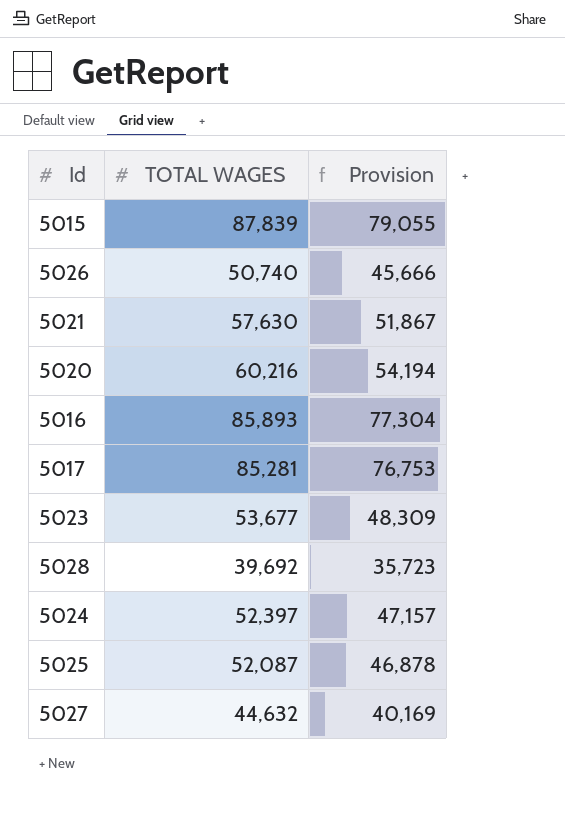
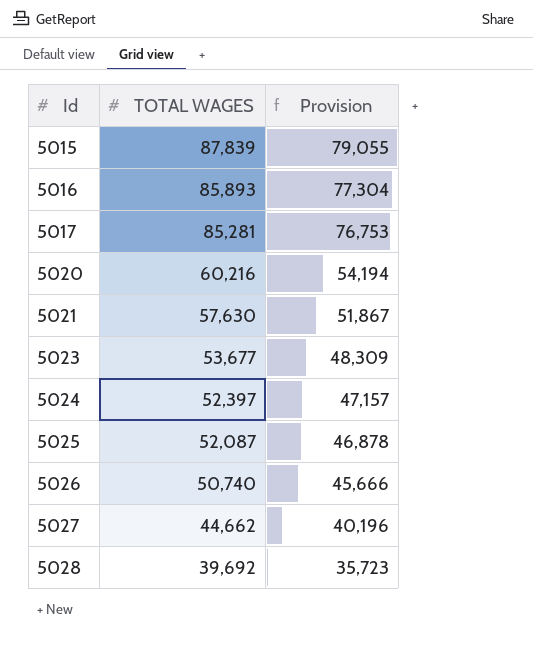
row order: none -> Id ascending
5027 | TOTAL WAGES: 44,632 -> 44,662
5027 | Provision: 40,169 -> 40,196

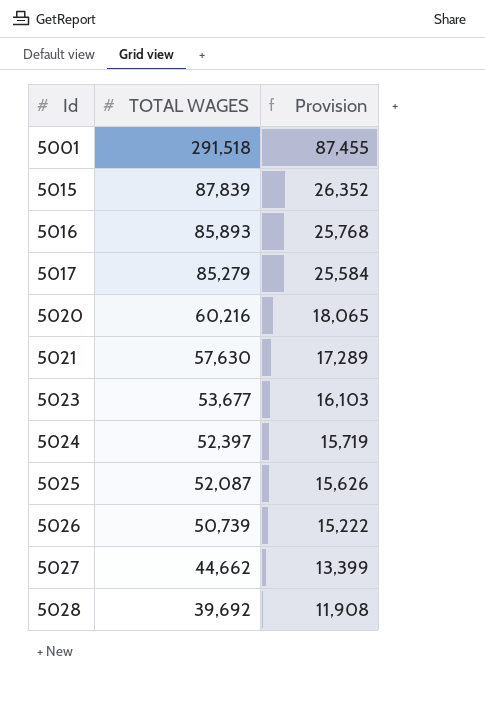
column Provision | formula: [TOTAL WAGES] * 0.9 -> [TOTAL WAGES] * 0.3
row 5001: none -> 291,518 | 87,455
5017 | TOTAL WAGES: 85,281 -> 85,279
5026 | TOTAL WAGES: 50,740 -> 50,739

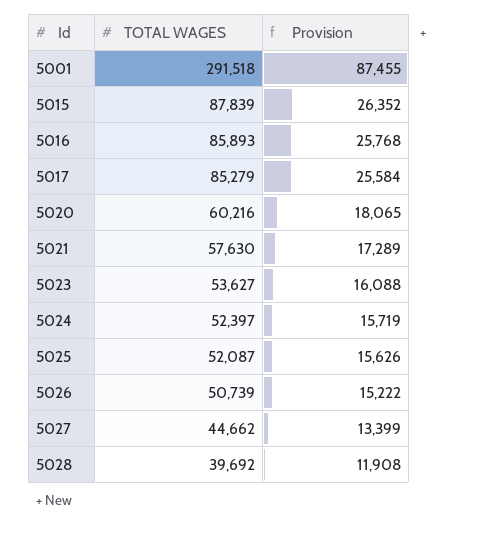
5023 | TOTAL WAGES: 53,677 -> 53,627
5023 | Provision: 16,103 -> 16,088

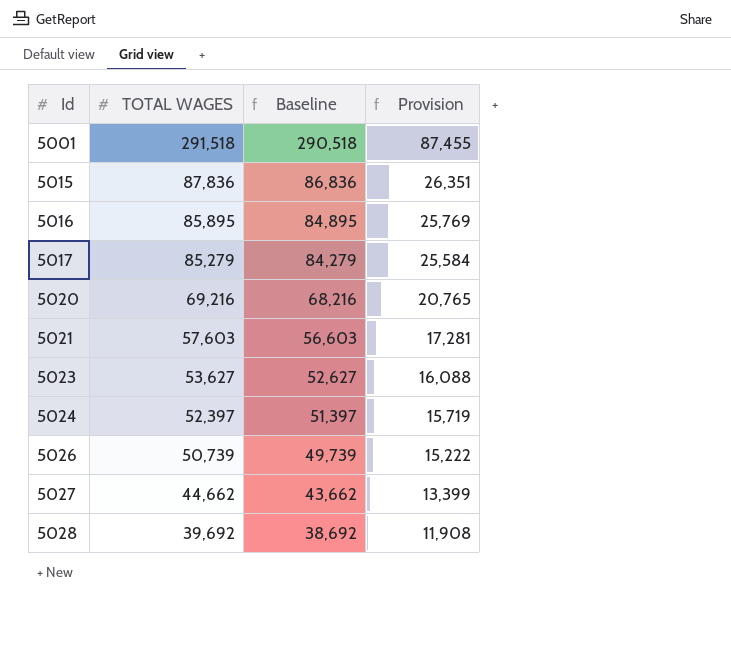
column Baseline | formula: none -> [TOTAL WAGES] - 1000
row 5025: 52,087 | 15,626 -> none
5015 | TOTAL WAGES: 87,839 -> 87,836
5015 | Provision: 26,352 -> 26,351
5016 | TOTAL WAGES: 85,893 -> 85,895
5016 | Provision: 25,768 -> 25,769
5020 | TOTAL WAGES: 60,216 -> 69,216
5020 | Provision: 18,065 -> 20,765
5021 | TOTAL WAGES: 57,630 -> 57,603
5021 | Provision: 17,289 -> 17,281

